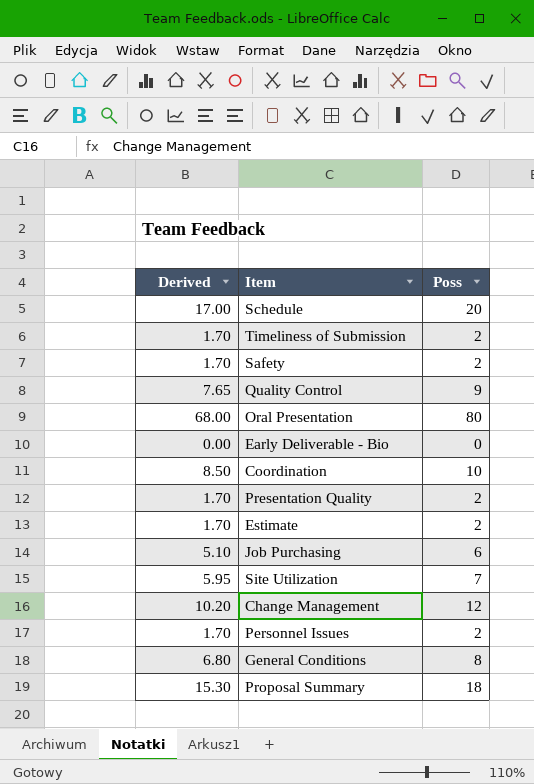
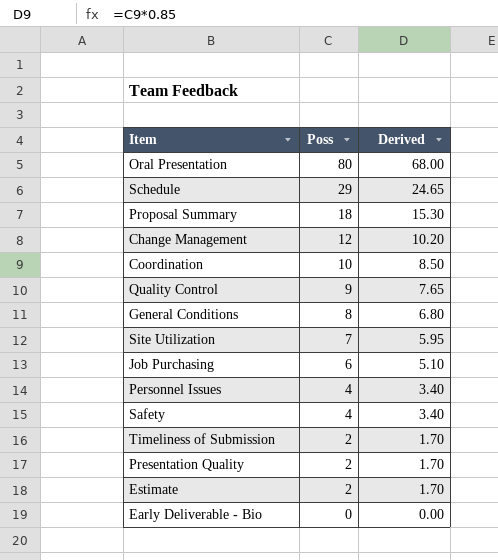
row order: none -> Poss descending
column Derived | position: 1 -> 3
Schedule | Poss: 20 -> 29
Schedule | Derived: 17.00 -> 24.65
Personnel Issues | Poss: 2 -> 4
Personnel Issues | Derived: 1.70 -> 3.40
Safety | Poss: 2 -> 4
Safety | Derived: 1.70 -> 3.40

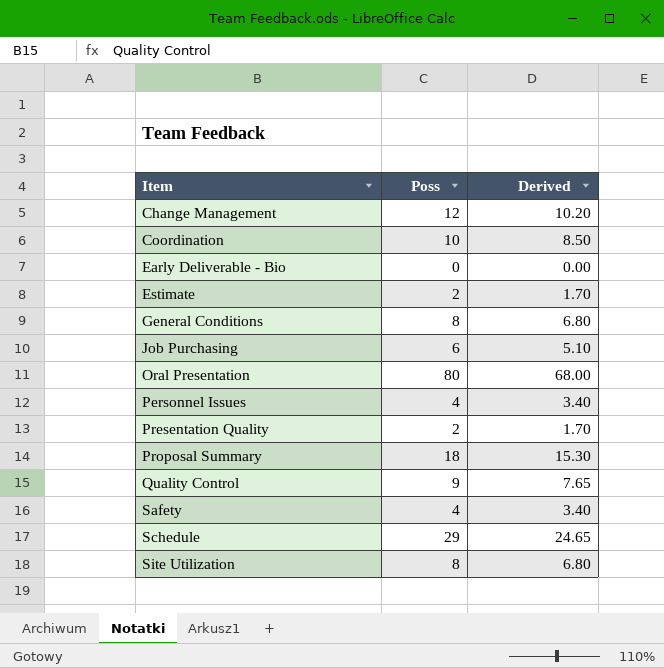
row order: Poss descending -> Item ascending
row Timeliness of Submission: 2 | 1.70 -> none
Site Utilization | Poss: 7 -> 8
Site Utilization | Derived: 5.95 -> 6.80

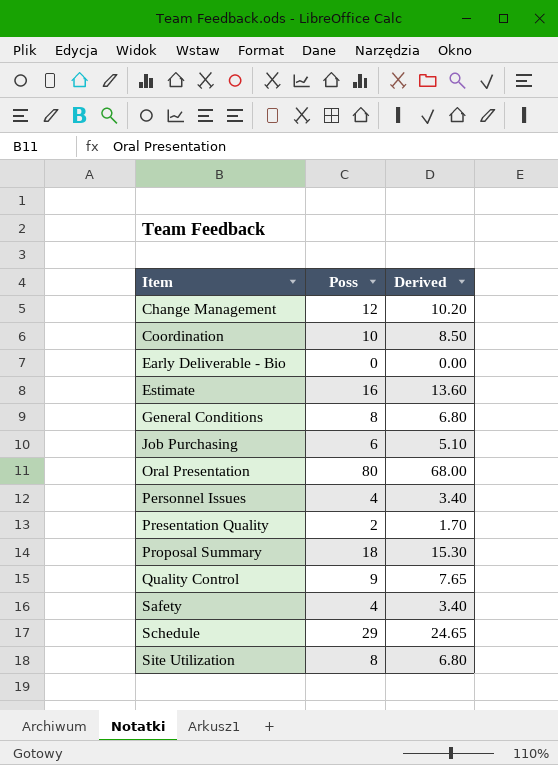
Estimate | Poss: 2 -> 16
Estimate | Derived: 1.70 -> 13.60

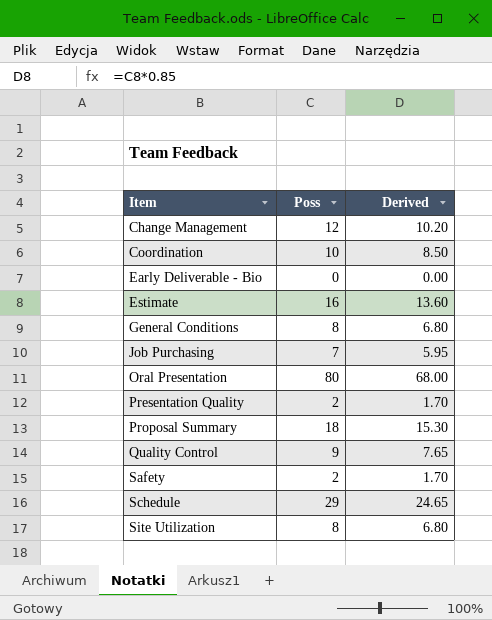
row Personnel Issues: 4 | 3.40 -> none
Job Purchasing | Poss: 6 -> 7
Job Purchasing | Derived: 5.10 -> 5.95
Safety | Poss: 4 -> 2
Safety | Derived: 3.40 -> 1.70

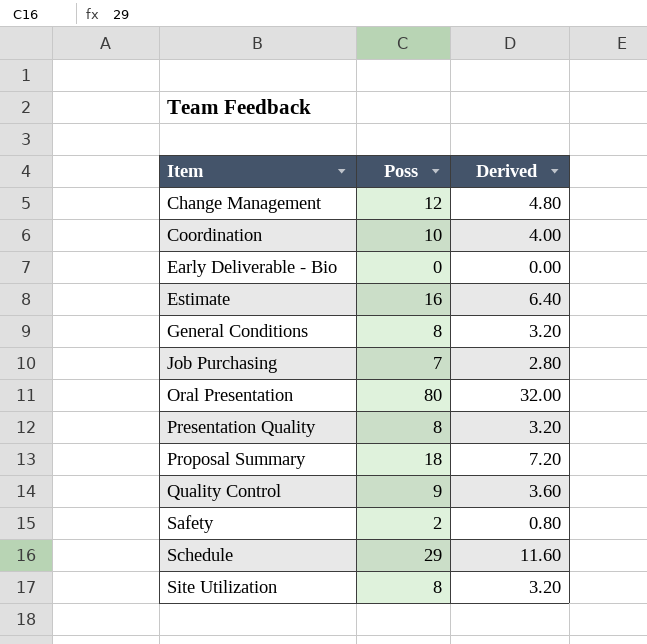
column Derived | formula: [Poss] * 0.85 -> [Poss] * 0.4
Presentation Quality | Poss: 2 -> 8

